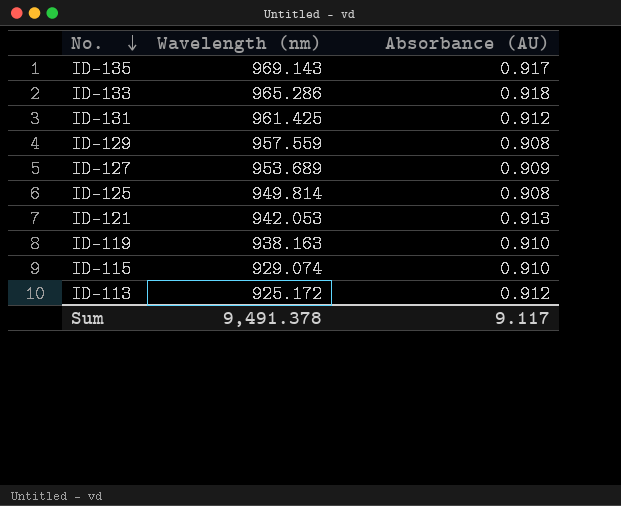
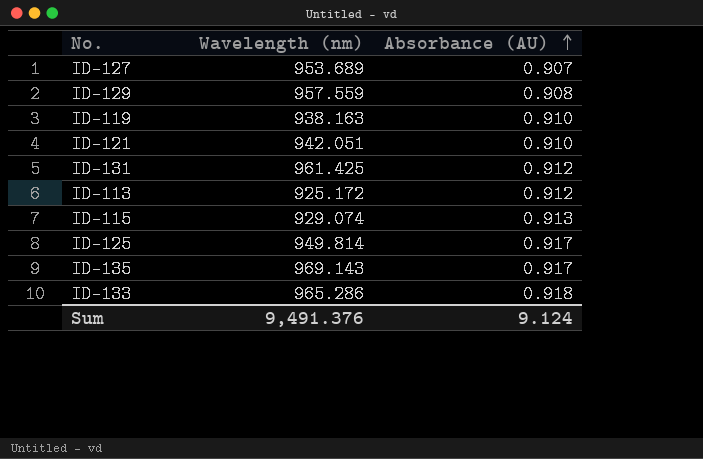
row order: No. descending -> Absorbance (AU) ascending
ID-127 | Absorbance (AU): 0.909 -> 0.907
ID-121 | Wavelength (nm): 942.053 -> 942.051
ID-121 | Absorbance (AU): 0.913 -> 0.910
ID-115 | Absorbance (AU): 0.910 -> 0.913
ID-125 | Absorbance (AU): 0.908 -> 0.917
Sum | Wavelength (nm): 9,491.378 -> 9,491.376
Sum | Absorbance (AU): 9.117 -> 9.124

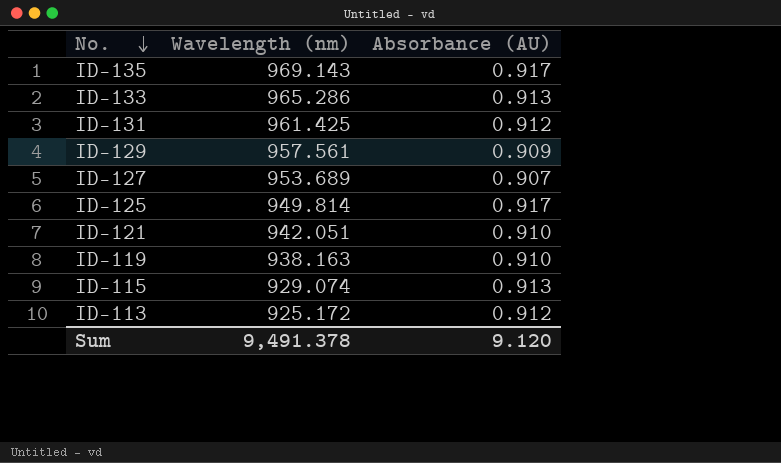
row order: Absorbance (AU) ascending -> No. descending
ID-133 | Absorbance (AU): 0.918 -> 0.913
ID-129 | Wavelength (nm): 957.559 -> 957.561
ID-129 | Absorbance (AU): 0.908 -> 0.909
Sum | Wavelength (nm): 9,491.376 -> 9,491.378
Sum | Absorbance (AU): 9.124 -> 9.120

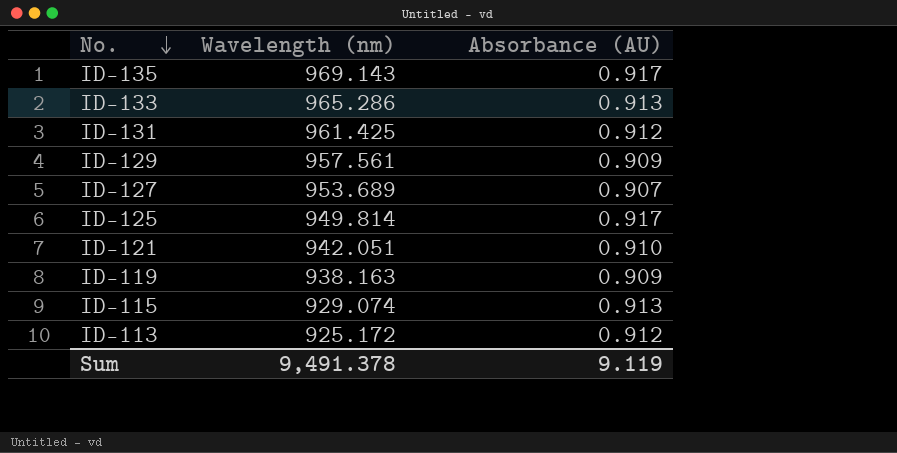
ID-119 | Absorbance (AU): 0.910 -> 0.909
Sum | Absorbance (AU): 9.120 -> 9.119

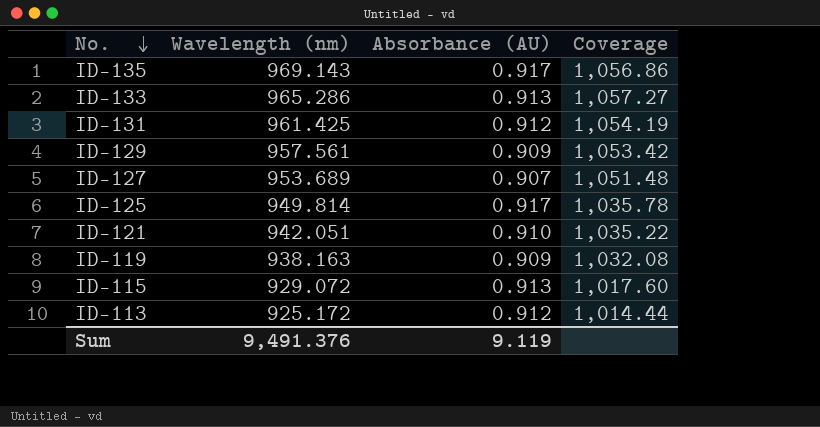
column Coverage | formula: none -> [Wavelength (nm)] / [Absorbance (AU)]
ID-115 | Wavelength (nm): 929.074 -> 929.072
Sum | Wavelength (nm): 9,491.378 -> 9,491.376

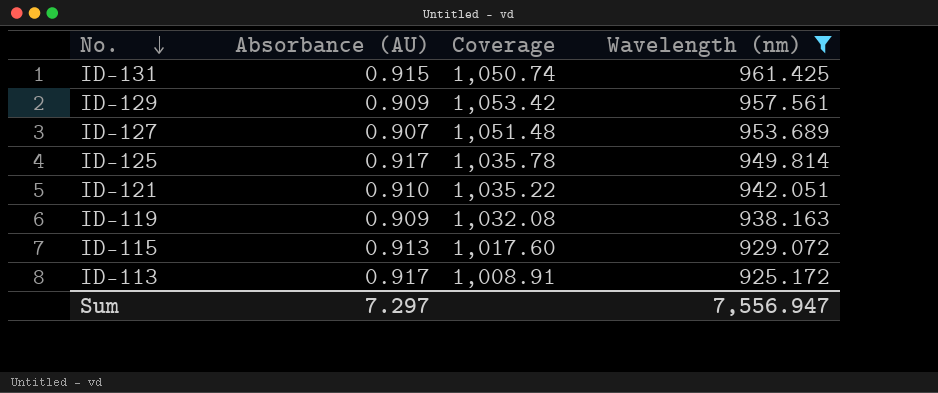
filter: none -> Wavelength (nm) <= 961.425
column Wavelength (nm) | position: 2 -> 4
ID-131 | Absorbance (AU): 0.912 -> 0.915
ID-131 | Coverage: 1,054.19 -> 1,050.74
ID-113 | Absorbance (AU): 0.912 -> 0.917
ID-113 | Coverage: 1,014.44 -> 1,008.91
Sum | Absorbance (AU): 9.119 -> 7.297
Sum | Wavelength (nm): 9,491.376 -> 7,556.947

